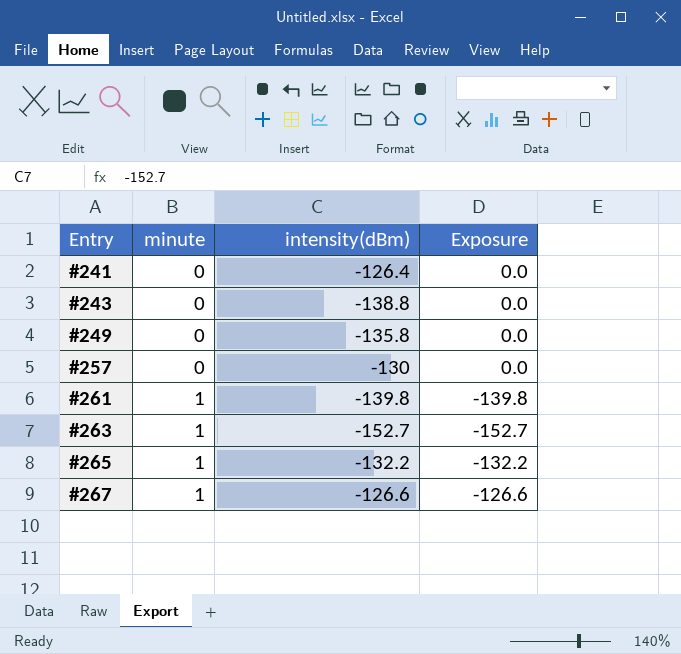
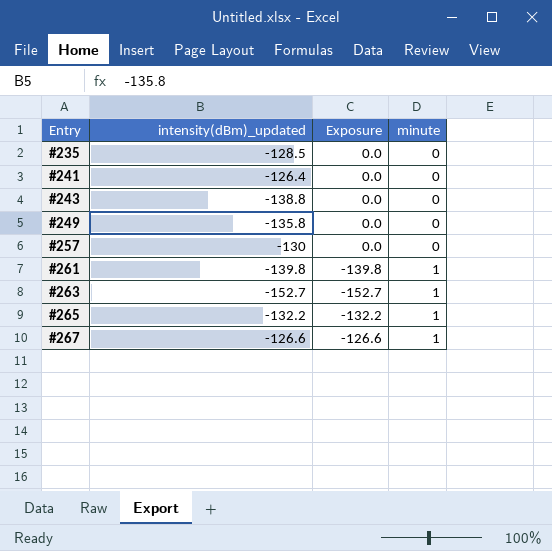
column name: intensity(dBm) -> intensity(dBm)_updated
column minute | position: 2 -> 4
row #235: none -> -128.5 | 0.0 | 0

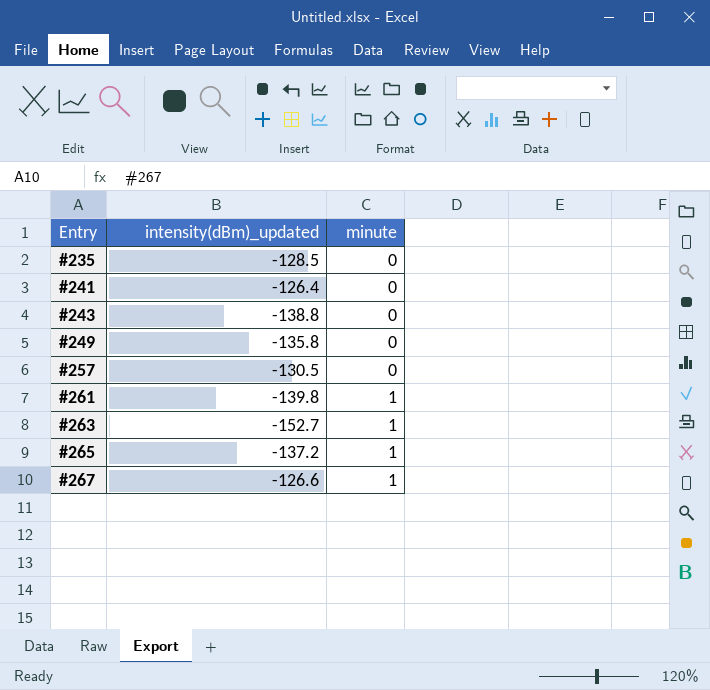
column Exposure | formula: [intensity(dBm)_updated] * [minute] -> none
#257 | intensity(dBm)_updated: -130 -> -130.5
#265 | intensity(dBm)_updated: -132.2 -> -137.2

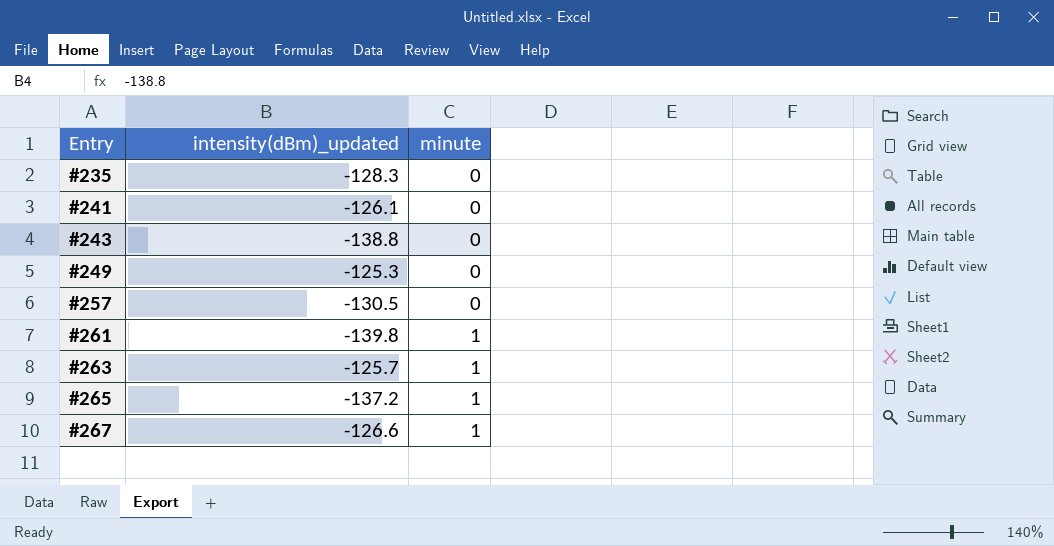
#235 | intensity(dBm)_updated: -128.5 -> -128.3
#241 | intensity(dBm)_updated: -126.4 -> -126.1
#249 | intensity(dBm)_updated: -135.8 -> -125.3
#263 | intensity(dBm)_updated: -152.7 -> -125.7

